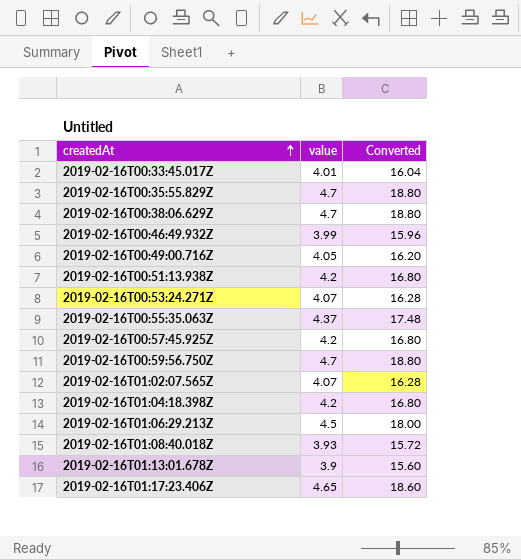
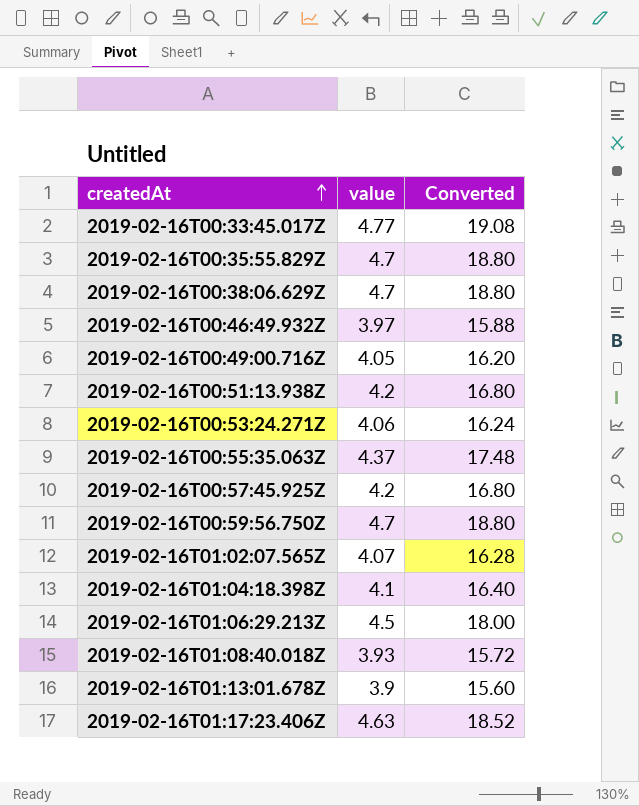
2019-02-16T00:33:45.017Z | value: 4.01 -> 4.77
2019-02-16T00:33:45.017Z | Converted: 16.04 -> 19.08
2019-02-16T00:46:49.932Z | value: 3.99 -> 3.97
2019-02-16T00:46:49.932Z | Converted: 15.96 -> 15.88
2019-02-16T00:53:24.271Z | value: 4.07 -> 4.06
2019-02-16T00:53:24.271Z | Converted: 16.28 -> 16.24
2019-02-16T01:04:18.398Z | value: 4.2 -> 4.1
2019-02-16T01:04:18.398Z | Converted: 16.80 -> 16.40
2019-02-16T01:17:23.406Z | value: 4.65 -> 4.63
2019-02-16T01:17:23.406Z | Converted: 18.60 -> 18.52

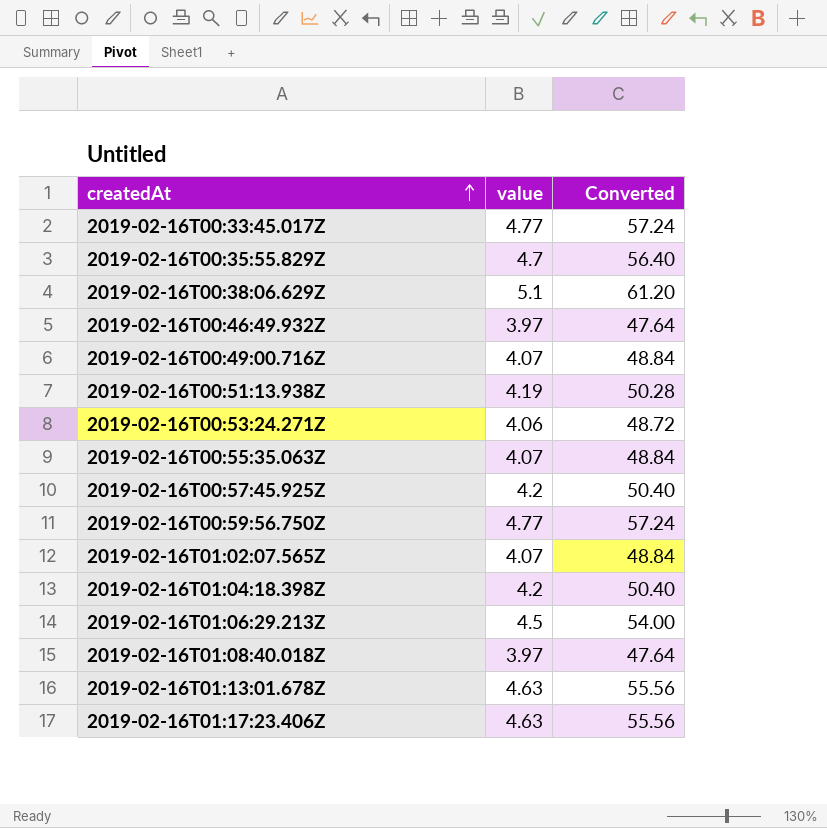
column Converted | formula: [value] * 4 -> [value] * 12
2019-02-16T00:38:06.629Z | value: 4.7 -> 5.1
2019-02-16T00:49:00.716Z | value: 4.05 -> 4.07
2019-02-16T00:51:13.938Z | value: 4.2 -> 4.19
2019-02-16T00:55:35.063Z | value: 4.37 -> 4.07
2019-02-16T00:59:56.750Z | value: 4.7 -> 4.77
2019-02-16T01:04:18.398Z | value: 4.1 -> 4.2
2019-02-16T01:08:40.018Z | value: 3.93 -> 3.97
2019-02-16T01:13:01.678Z | value: 3.9 -> 4.63

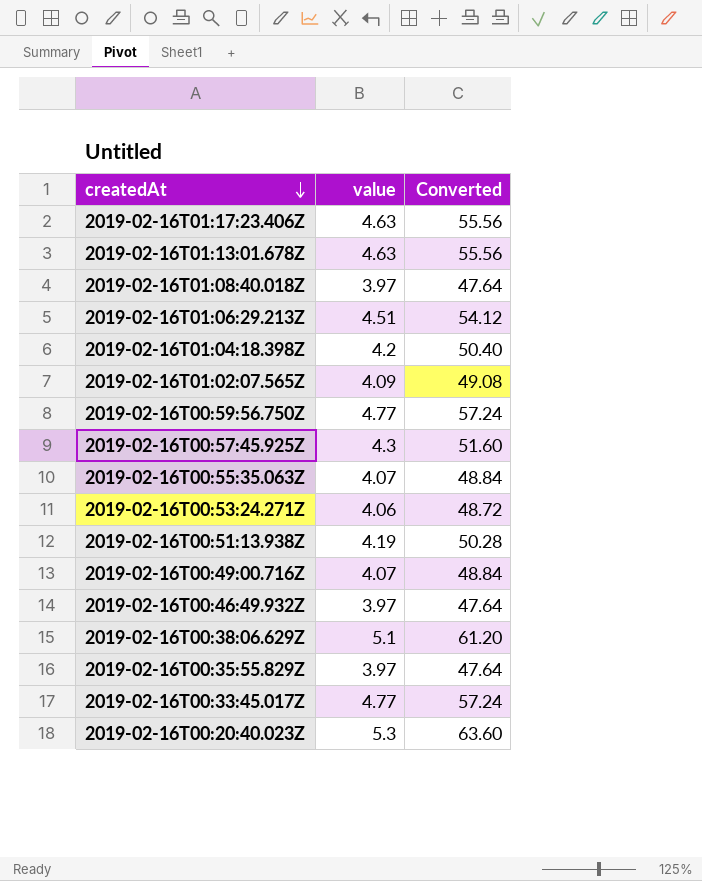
row order: createdAt ascending -> createdAt descending
2019-02-16T01:06:29.213Z | value: 4.5 -> 4.51
2019-02-16T01:06:29.213Z | Converted: 54.00 -> 54.12
2019-02-16T01:02:07.565Z | value: 4.07 -> 4.09
2019-02-16T01:02:07.565Z | Converted: 48.84 -> 49.08
2019-02-16T00:57:45.925Z | value: 4.2 -> 4.3
2019-02-16T00:57:45.925Z | Converted: 50.40 -> 51.60
2019-02-16T00:35:55.829Z | value: 4.7 -> 3.97
2019-02-16T00:35:55.829Z | Converted: 56.40 -> 47.64
row 2019-02-16T00:20:40.023Z: none -> 5.3 | 63.60

